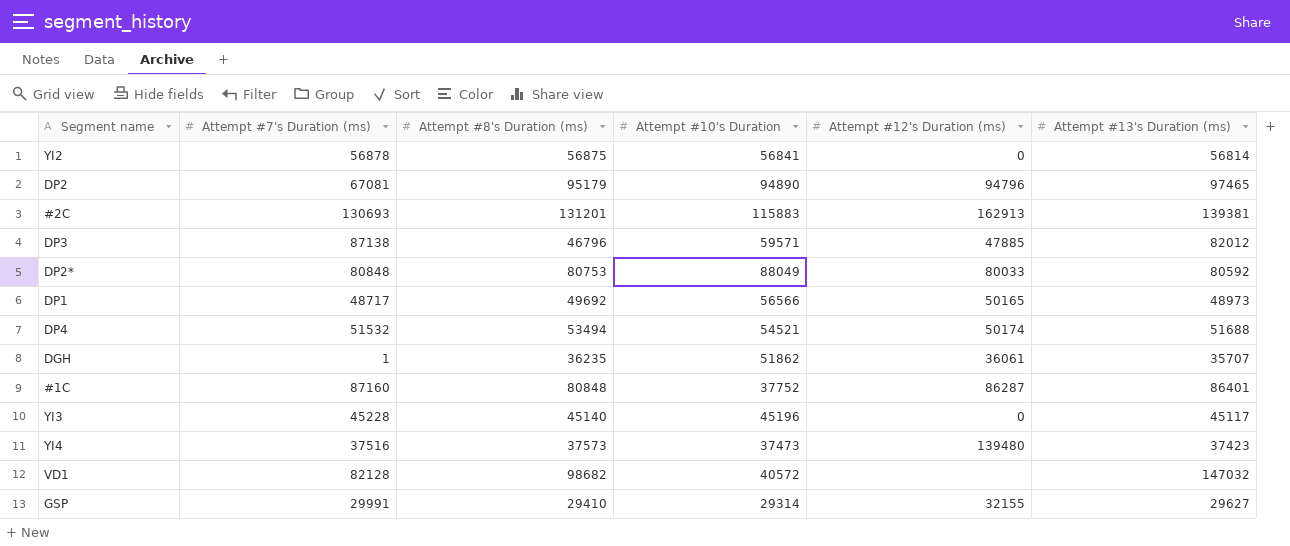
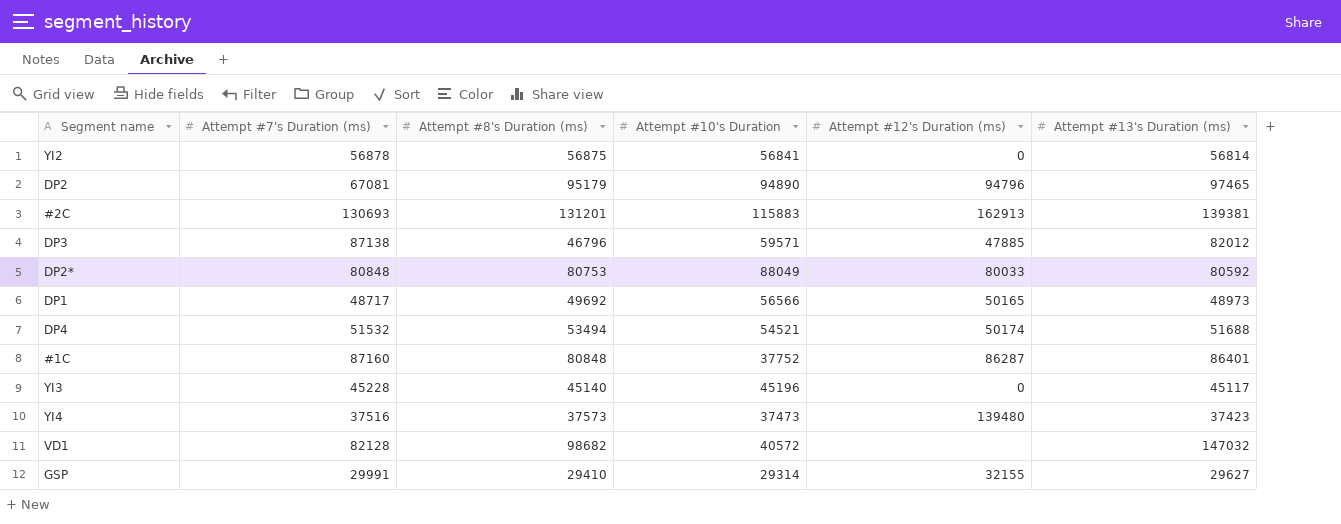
row DGH: 1 | 36235 | 51862 | 36061 | 35707 -> none

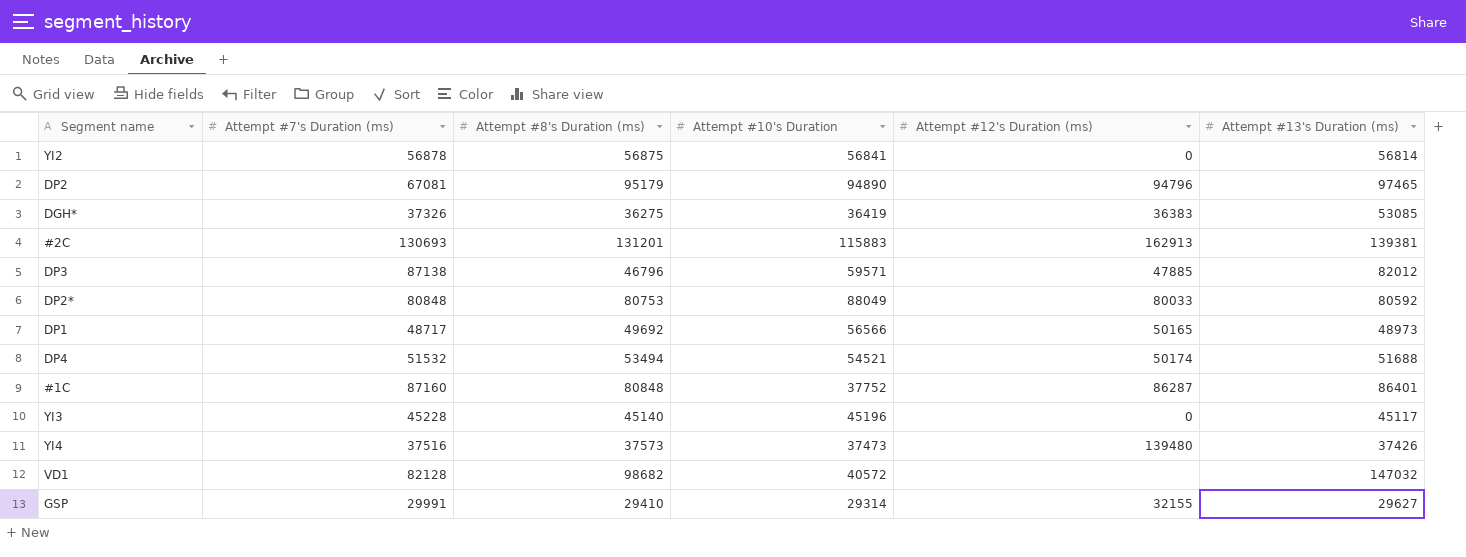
row DGH*: none -> 37326 | 36275 | 36419 | 36383 | 53085
YI4 | Attempt #13's Duration (ms): 37423 -> 37426

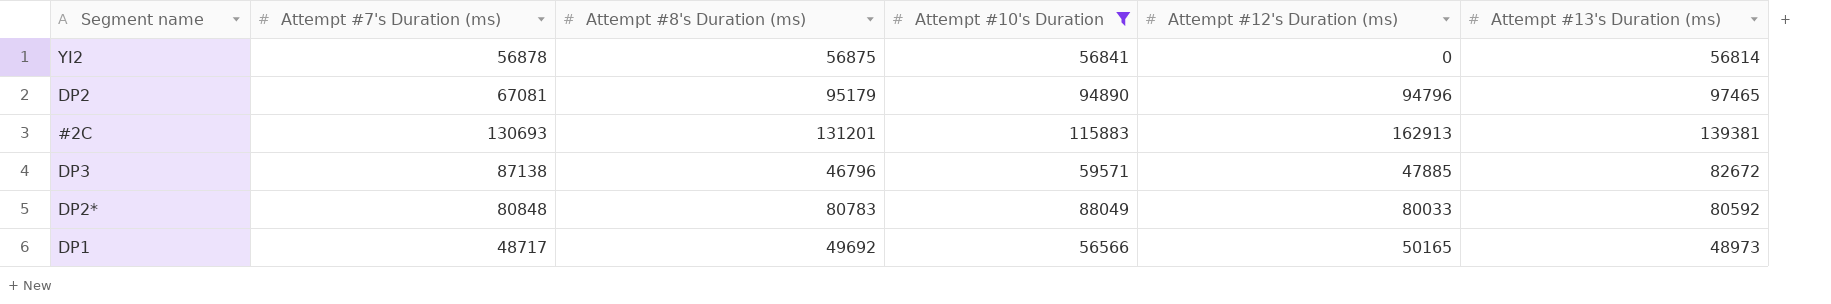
filter: none -> Attempt #10's Duration >= 56566
DP3 | Attempt #13's Duration (ms): 82012 -> 82672
DP2* | Attempt #8's Duration (ms): 80753 -> 80783

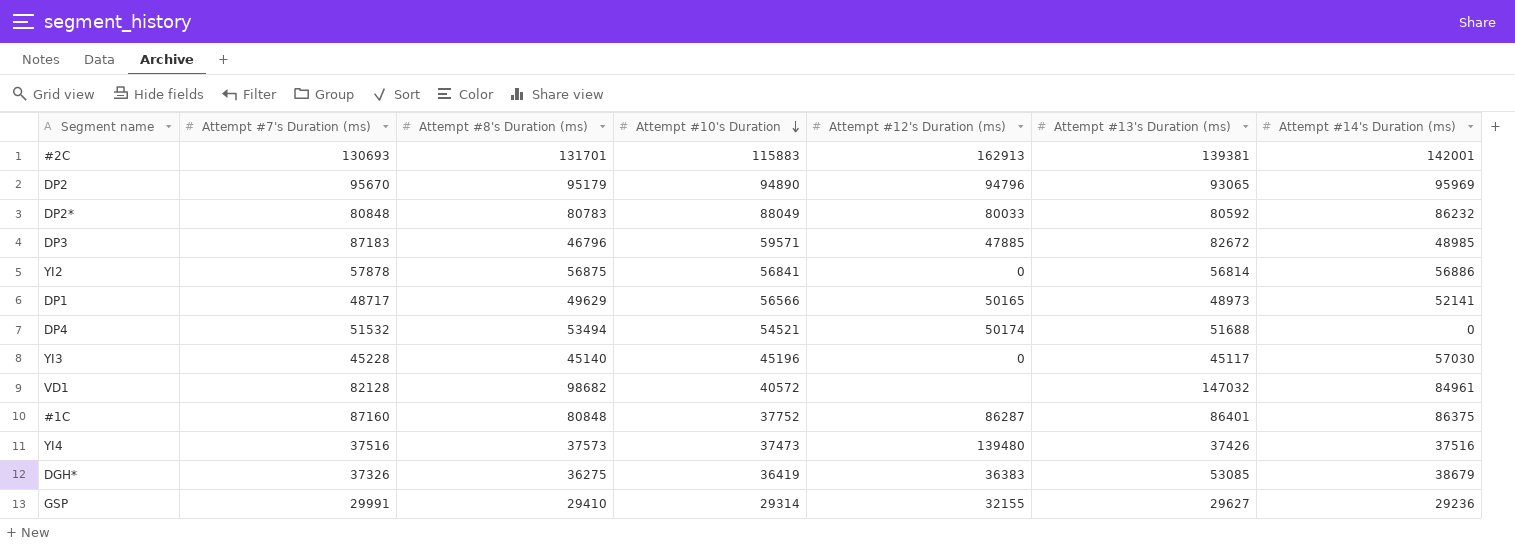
filter: Attempt #10's Duration >= 56566 -> none
row order: none -> Attempt #10's Duration descending
column Attempt #14's Duration (ms) | position: none -> 7
#2C | Attempt #8's Duration (ms): 131201 -> 131701
DP2 | Attempt #7's Duration (ms): 67081 -> 95670
DP2 | Attempt #13's Duration (ms): 97465 -> 93065
DP3 | Attempt #7's Duration (ms): 87138 -> 87183
YI2 | Attempt #7's Duration (ms): 56878 -> 57878
DP1 | Attempt #8's Duration (ms): 49692 -> 49629

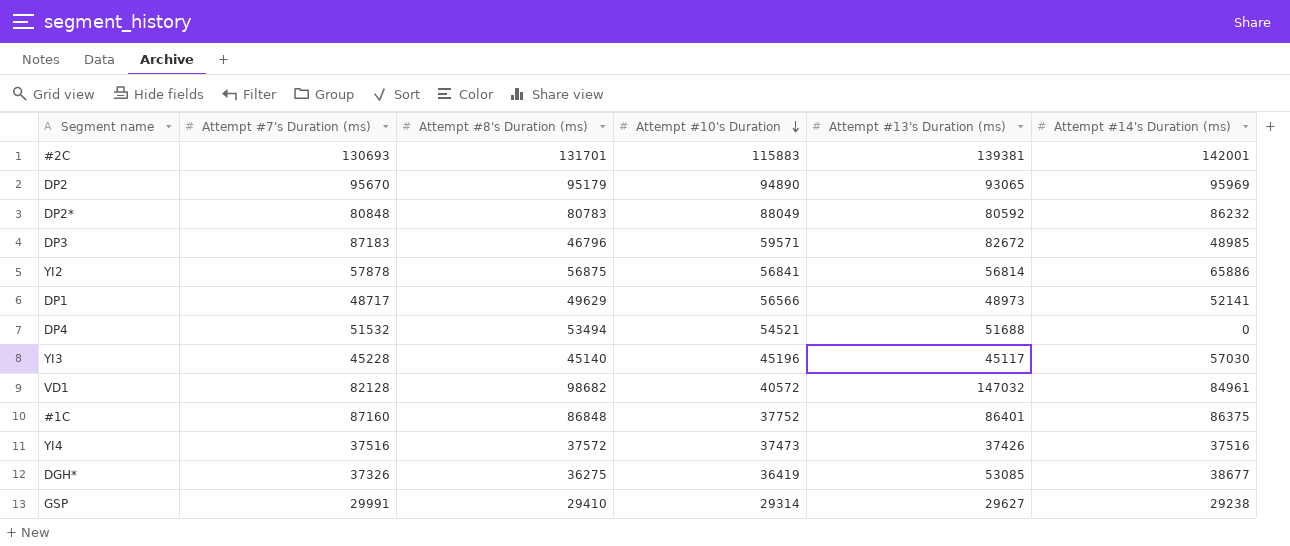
column Attempt #12's Duration (ms) | position: 5 -> none
YI2 | Attempt #14's Duration (ms): 56886 -> 65886
#1C | Attempt #8's Duration (ms): 80848 -> 86848
YI4 | Attempt #8's Duration (ms): 37573 -> 37572
DGH* | Attempt #14's Duration (ms): 38679 -> 38677
GSP | Attempt #14's Duration (ms): 29236 -> 29238

